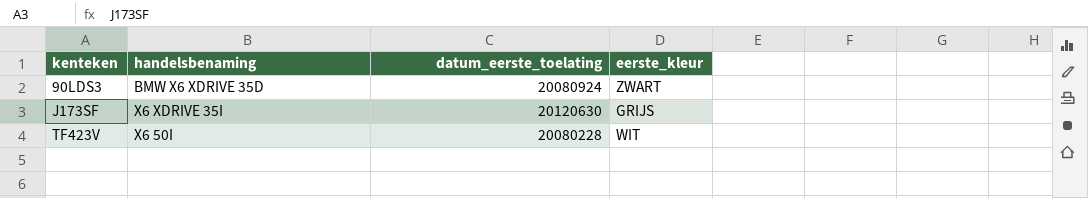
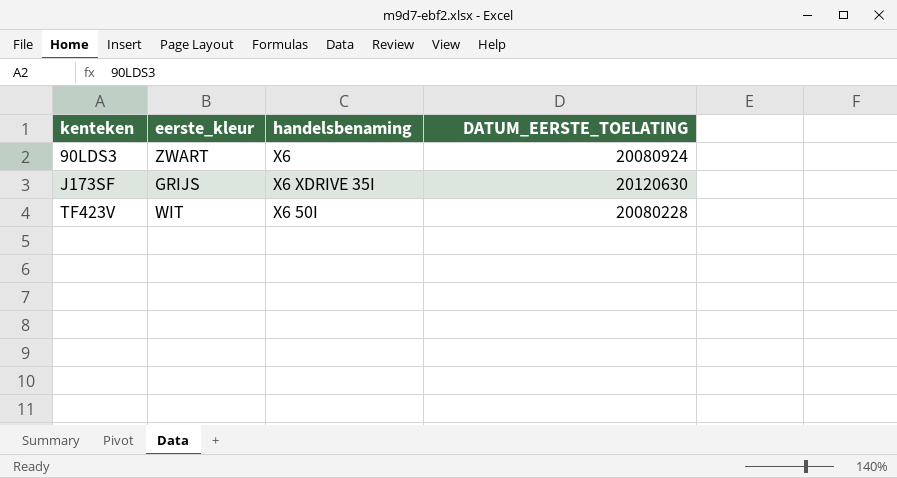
column eerste_kleur | position: 4 -> 2
column name: datum_eerste_toelating -> DATUM_EERSTE_TOELATING
90LDS3 | handelsbenaming: BMW X6 XDRIVE 35D -> X6

